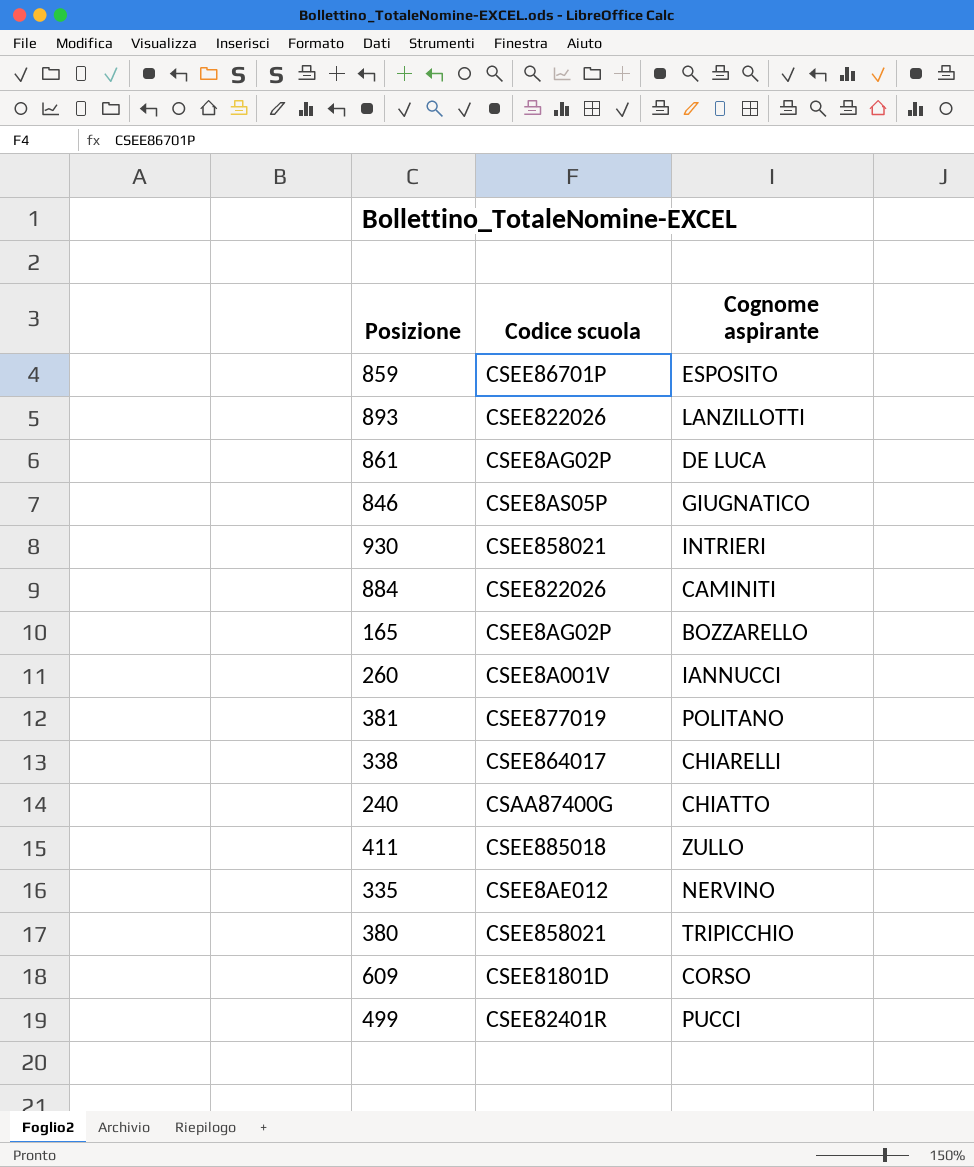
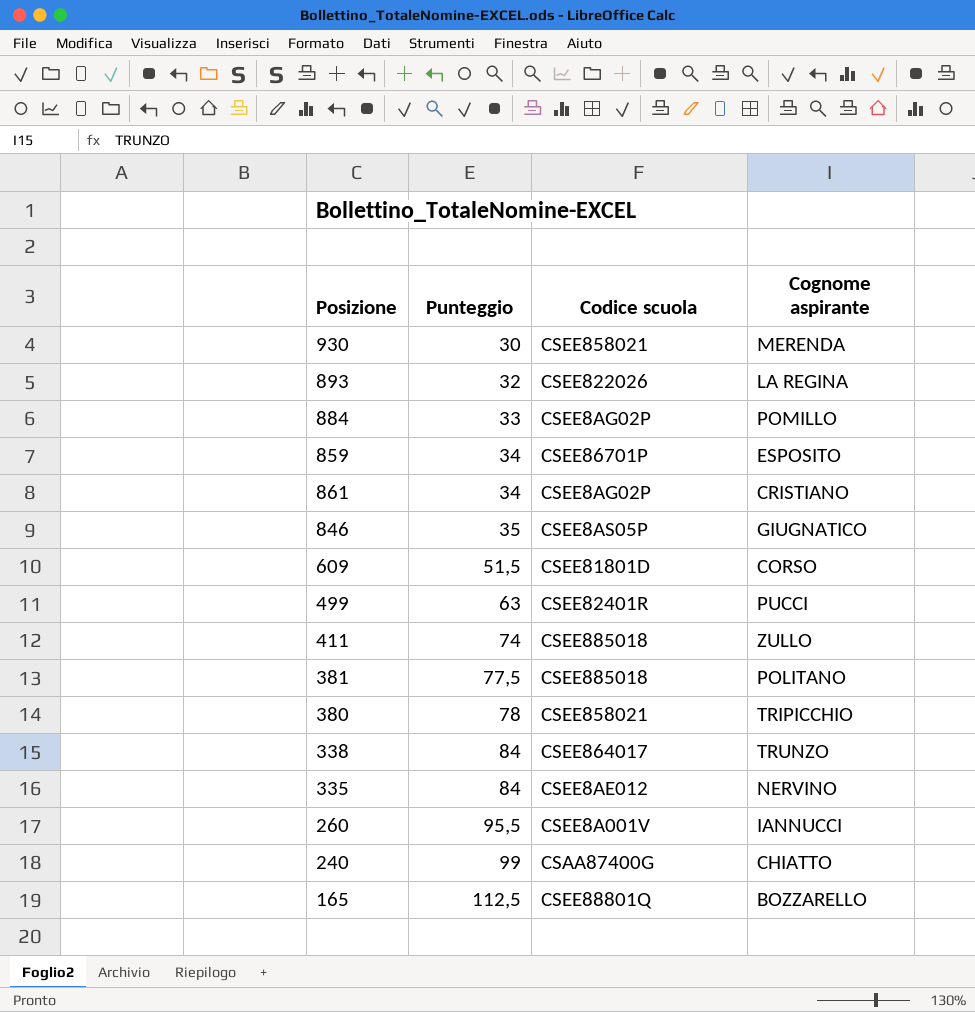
row order: none -> Punteggio ascending
column Punteggio | position: none -> 2
930 | Cognome aspirante: INTRIERI -> MERENDA
893 | Cognome aspirante: LANZILLOTTI -> LA REGINA
884 | Codice scuola: CSEE822026 -> CSEE8AG02P
884 | Cognome aspirante: CAMINITI -> POMILLO
861 | Cognome aspirante: DE LUCA -> CRISTIANO
381 | Codice scuola: CSEE877019 -> CSEE885018
338 | Cognome aspirante: CHIARELLI -> TRUNZO
165 | Codice scuola: CSEE8AG02P -> CSEE88801Q

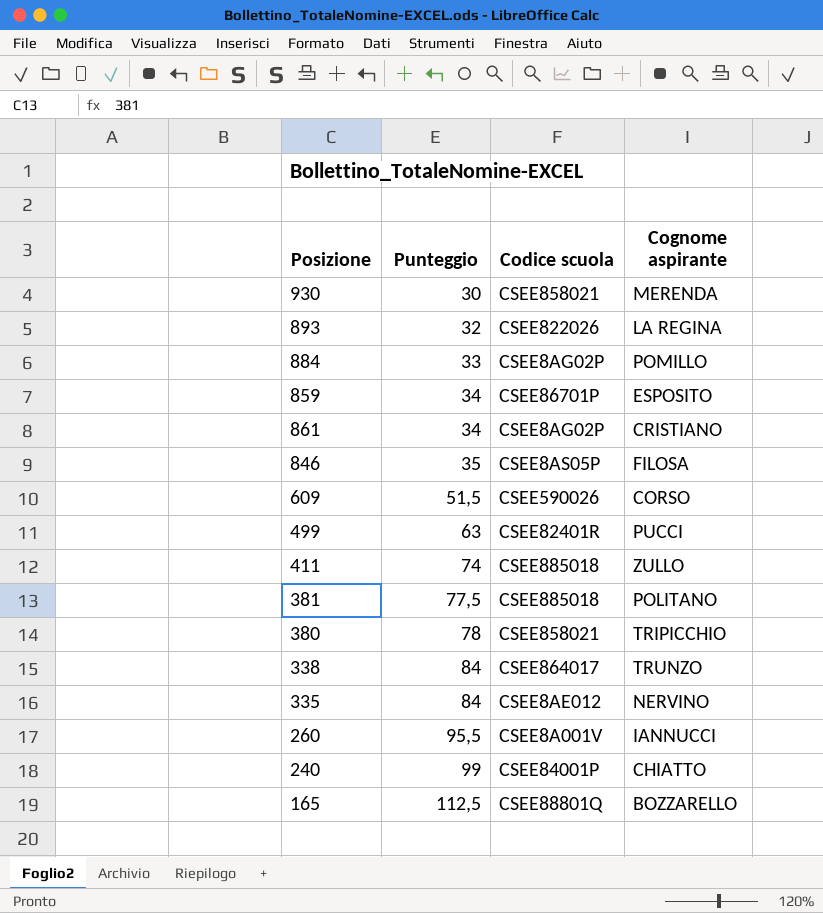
846 | Cognome aspirante: GIUGNATICO -> FILOSA
609 | Codice scuola: CSEE81801D -> CSEE590026
240 | Codice scuola: CSAA87400G -> CSEE84001P

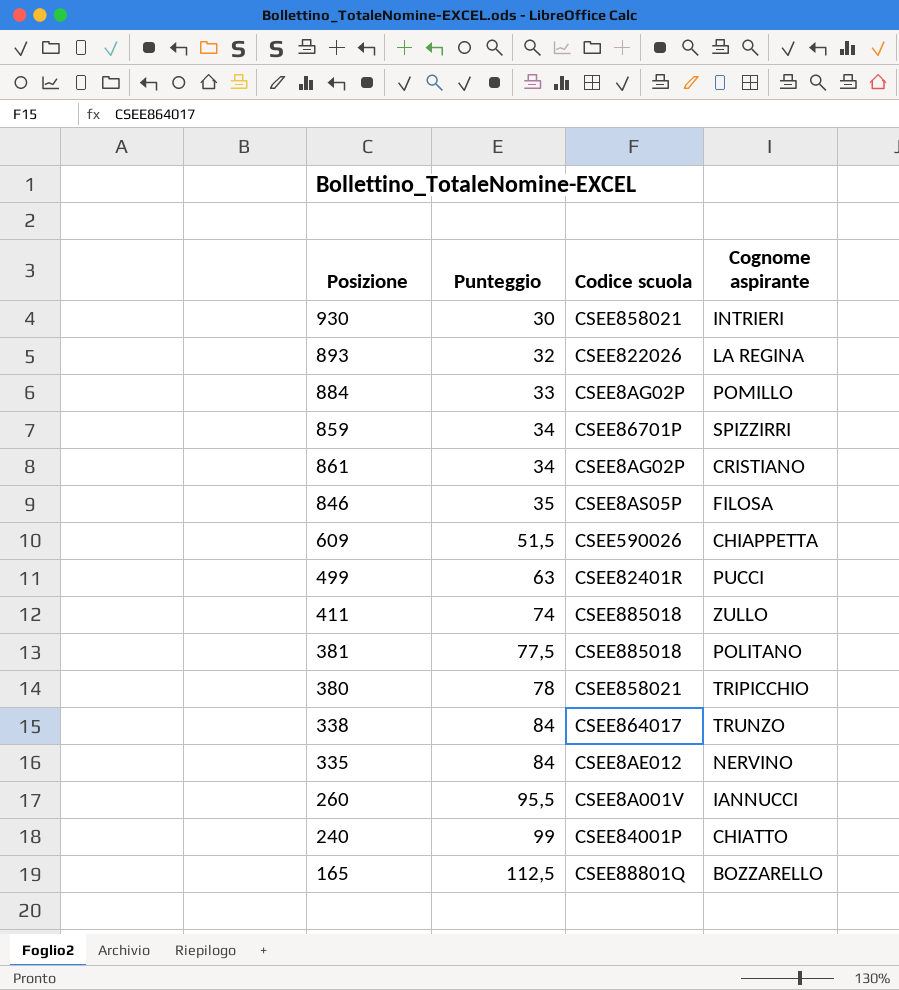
930 | Cognome aspirante: MERENDA -> INTRIERI
859 | Cognome aspirante: ESPOSITO -> SPIZZIRRI
609 | Cognome aspirante: CORSO -> CHIAPPETTA

